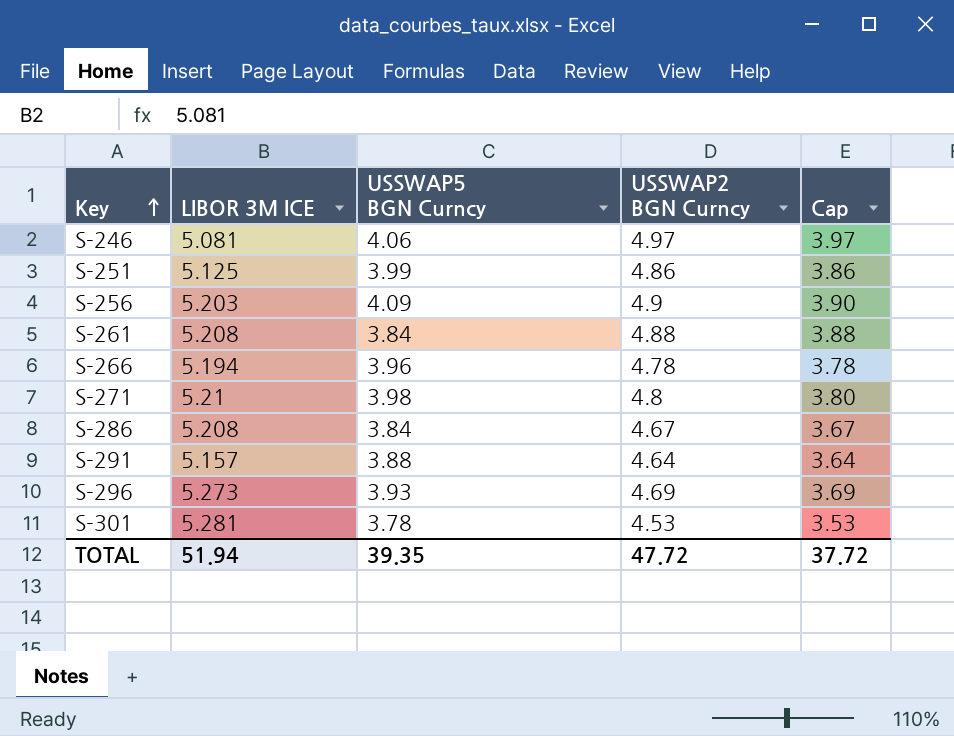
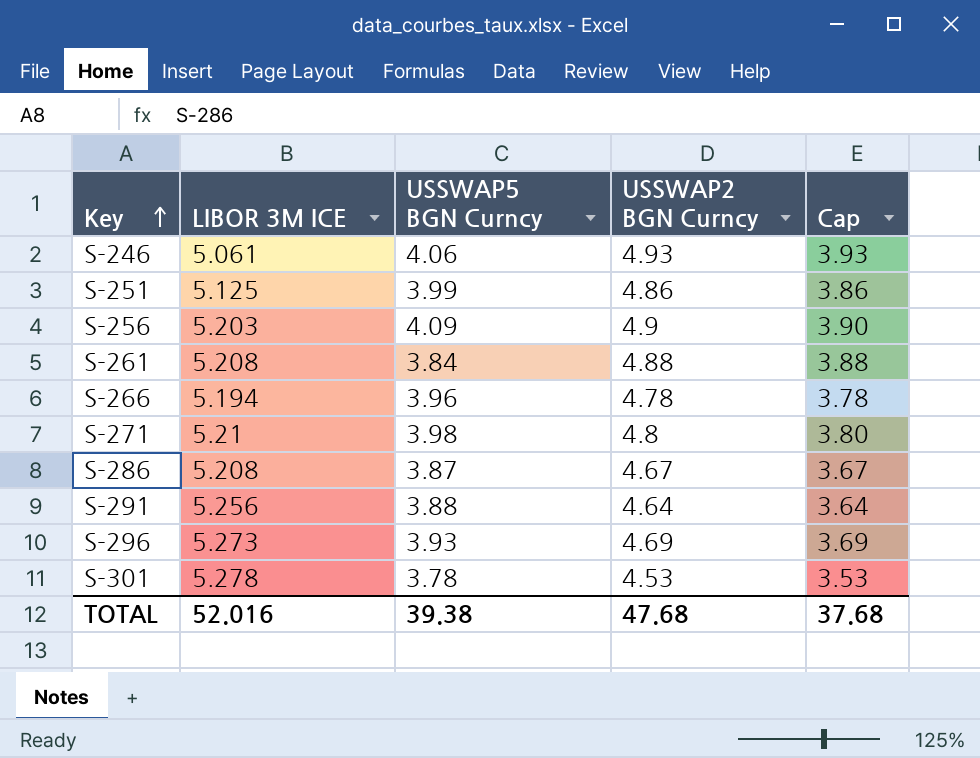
S-246 | LIBOR 3M ICE: 5.081 -> 5.061
S-246 | USSWAP2 BGN Curncy: 4.97 -> 4.93
S-246 | Cap: 3.97 -> 3.93
S-286 | USSWAP5 BGN Curncy: 3.84 -> 3.87
S-291 | LIBOR 3M ICE: 5.157 -> 5.256
S-301 | LIBOR 3M ICE: 5.281 -> 5.278
TOTAL | LIBOR 3M ICE: 51.94 -> 52.016
TOTAL | USSWAP5 BGN Curncy: 39.35 -> 39.38
TOTAL | USSWAP2 BGN Curncy: 47.72 -> 47.68
TOTAL | Cap: 37.72 -> 37.68

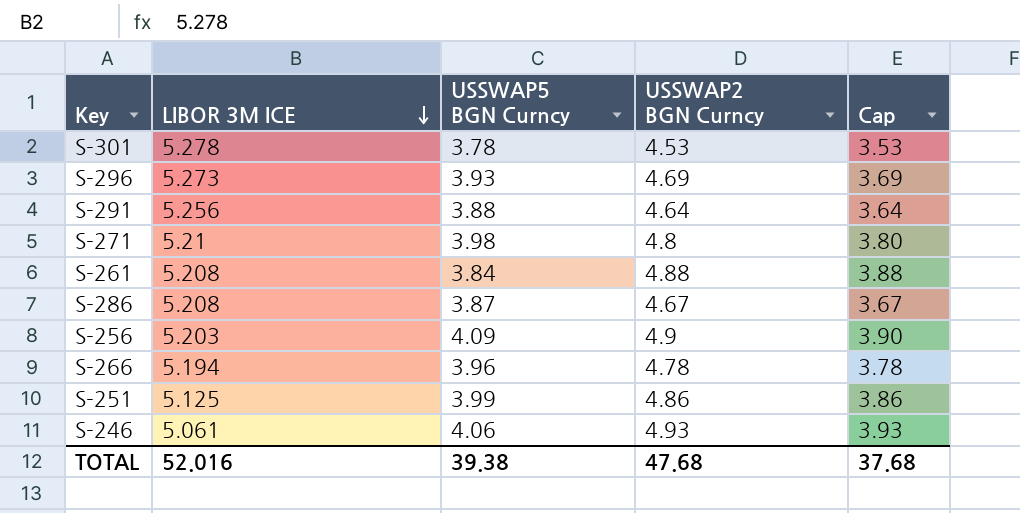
row order: Key ascending -> LIBOR 3M ICE descending

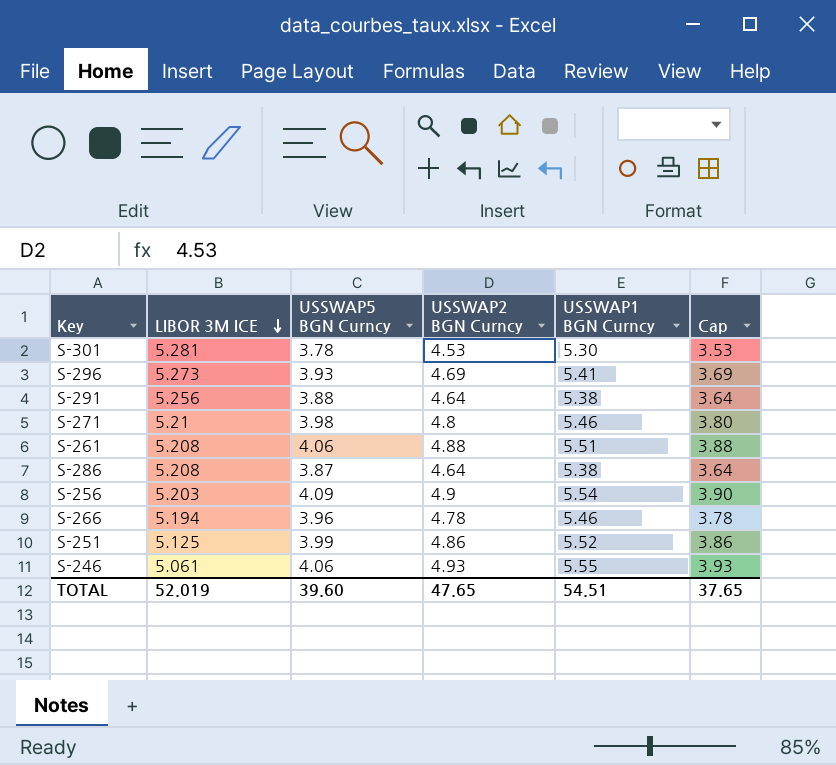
column USSWAP1 BGN Curncy | position: none -> 5
S-301 | LIBOR 3M ICE: 5.278 -> 5.281
S-261 | USSWAP5 BGN Curncy: 3.84 -> 4.06
S-286 | USSWAP2 BGN Curncy: 4.67 -> 4.64
S-286 | Cap: 3.67 -> 3.64
TOTAL | LIBOR 3M ICE: 52.016 -> 52.019
TOTAL | USSWAP5 BGN Curncy: 39.38 -> 39.60
TOTAL | USSWAP2 BGN Curncy: 47.68 -> 47.65
TOTAL | Cap: 37.68 -> 37.65

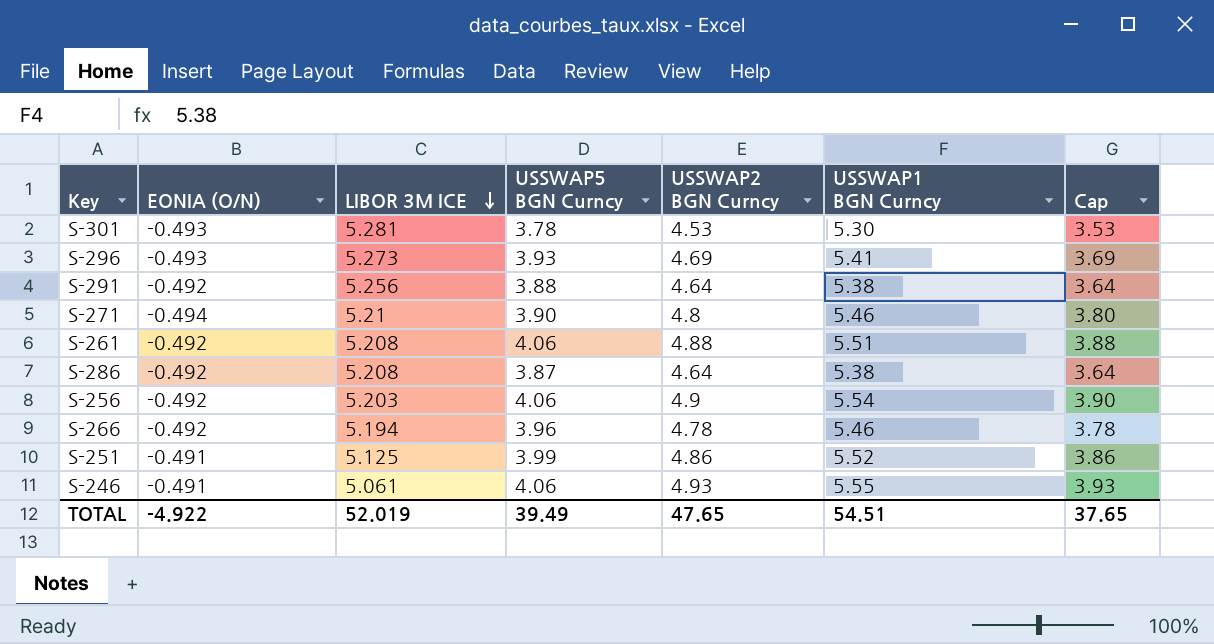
column EONIA (O/N) | position: none -> 2
S-271 | USSWAP5 BGN Curncy: 3.98 -> 3.90
S-256 | USSWAP5 BGN Curncy: 4.09 -> 4.06
TOTAL | USSWAP5 BGN Curncy: 39.60 -> 39.49

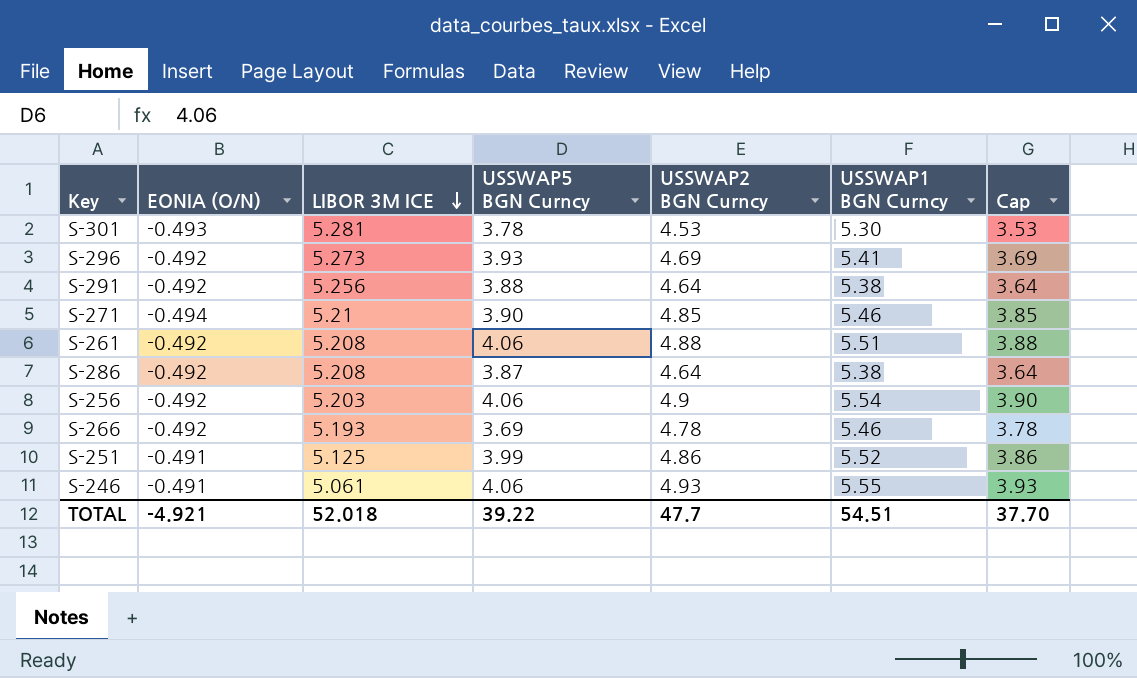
S-296 | EONIA (O/N): -0.493 -> -0.492
S-271 | USSWAP2 BGN Curncy: 4.8 -> 4.85
S-271 | Cap: 3.80 -> 3.85
S-266 | LIBOR 3M ICE: 5.194 -> 5.193
S-266 | USSWAP5 BGN Curncy: 3.96 -> 3.69
TOTAL | EONIA (O/N): -4.922 -> -4.921
TOTAL | LIBOR 3M ICE: 52.019 -> 52.018
TOTAL | USSWAP5 BGN Curncy: 39.49 -> 39.22
TOTAL | USSWAP2 BGN Curncy: 47.65 -> 47.7
TOTAL | Cap: 37.65 -> 37.70

